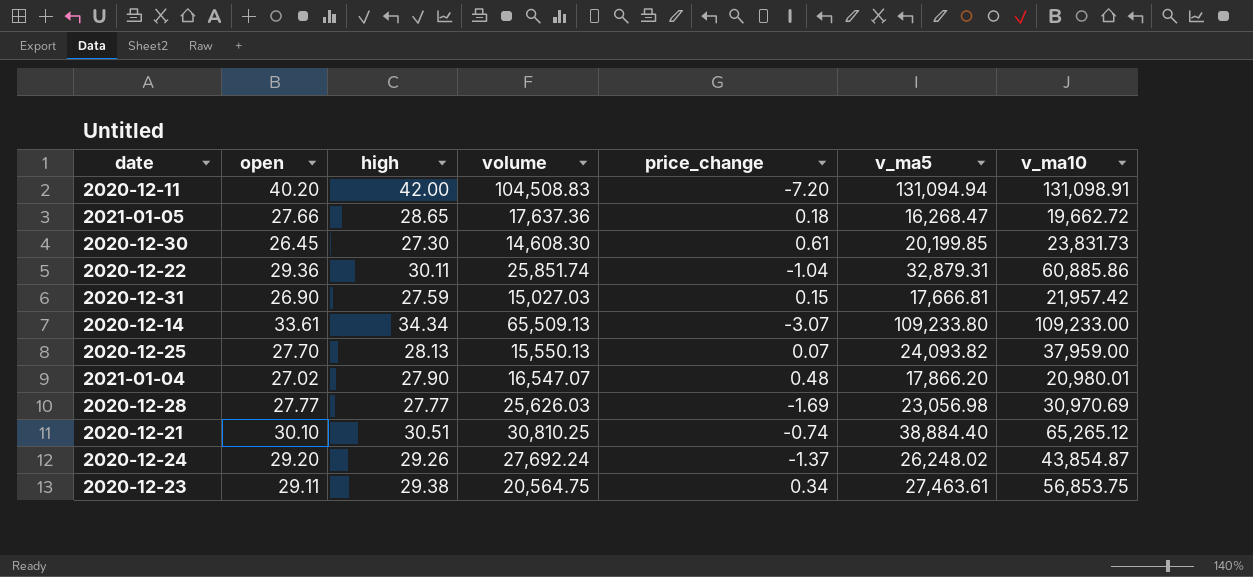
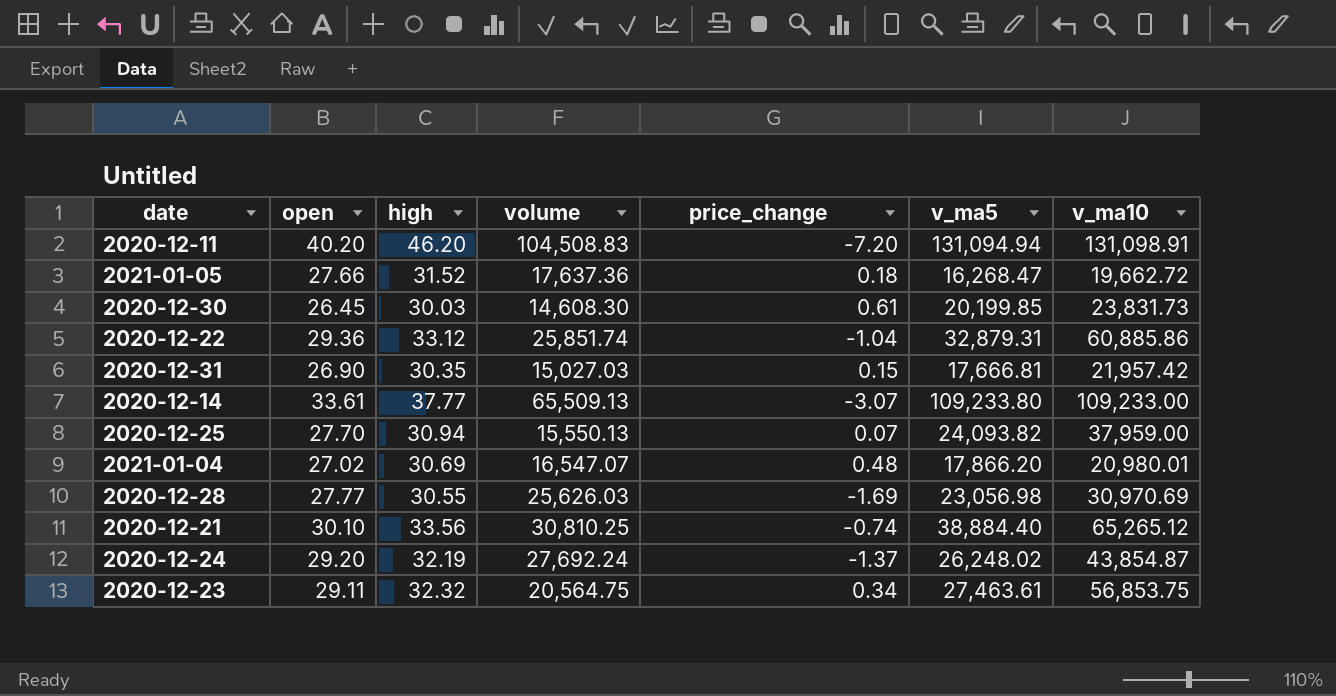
2020-12-11 | high: 42.00 -> 46.20
2021-01-05 | high: 28.65 -> 31.52
2020-12-30 | high: 27.30 -> 30.03
2020-12-22 | high: 30.11 -> 33.12
2020-12-31 | high: 27.59 -> 30.35
2020-12-14 | high: 34.34 -> 37.77
2020-12-25 | high: 28.13 -> 30.94
2021-01-04 | high: 27.90 -> 30.69
2020-12-28 | high: 27.77 -> 30.55
2020-12-21 | high: 30.51 -> 33.56
2020-12-24 | high: 29.26 -> 32.19
2020-12-23 | high: 29.38 -> 32.32

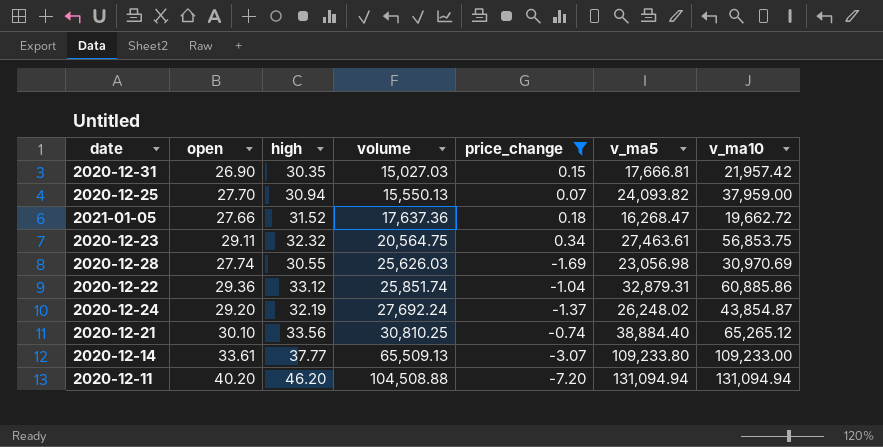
filter: none -> price_change <= 0.34
row order: none -> volume ascending
2020-12-28 | open: 27.77 -> 27.74
2020-12-11 | volume: 104,508.83 -> 104,508.88
2020-12-11 | v_ma10: 131,098.91 -> 131,094.94

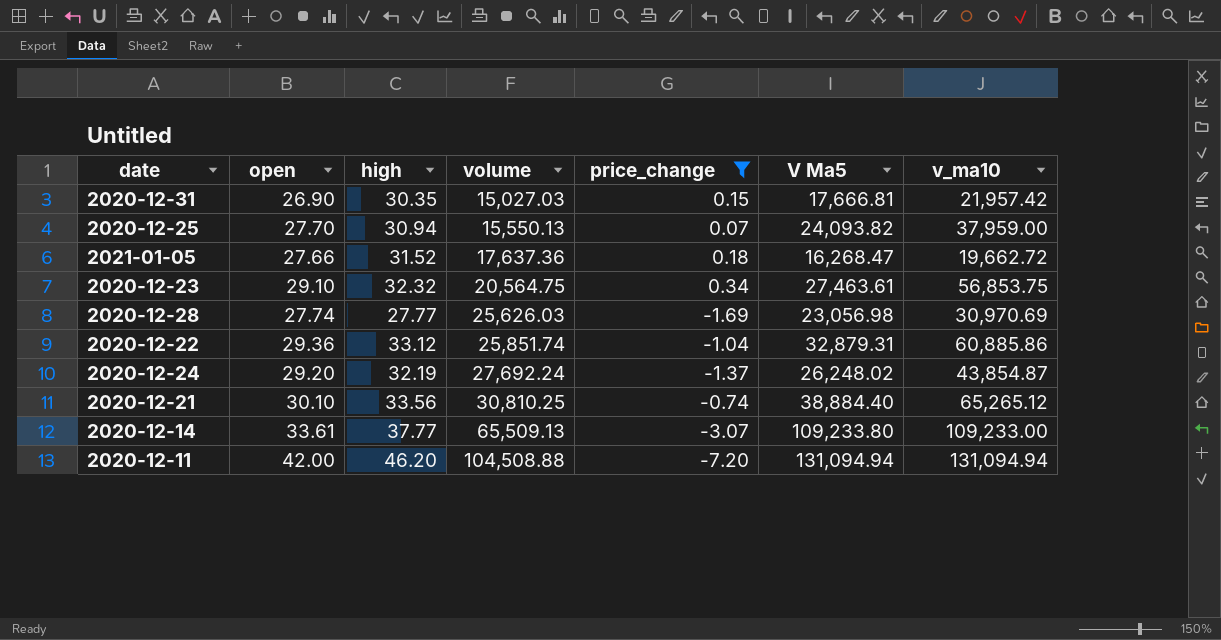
column name: v_ma5 -> V Ma5
2020-12-23 | open: 29.11 -> 29.10
2020-12-28 | high: 30.55 -> 27.77
2020-12-11 | open: 40.20 -> 42.00

